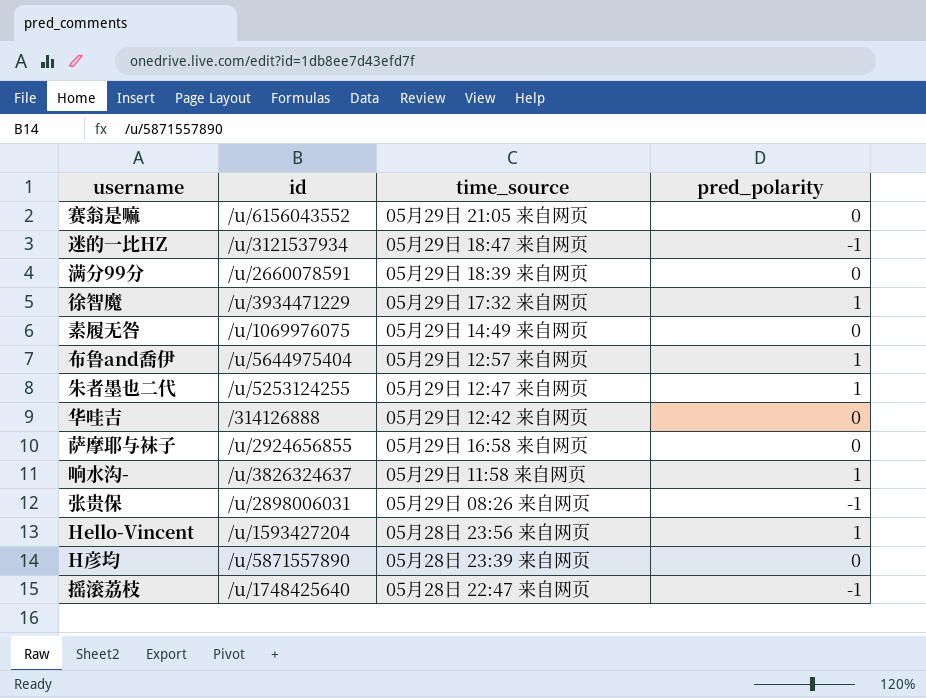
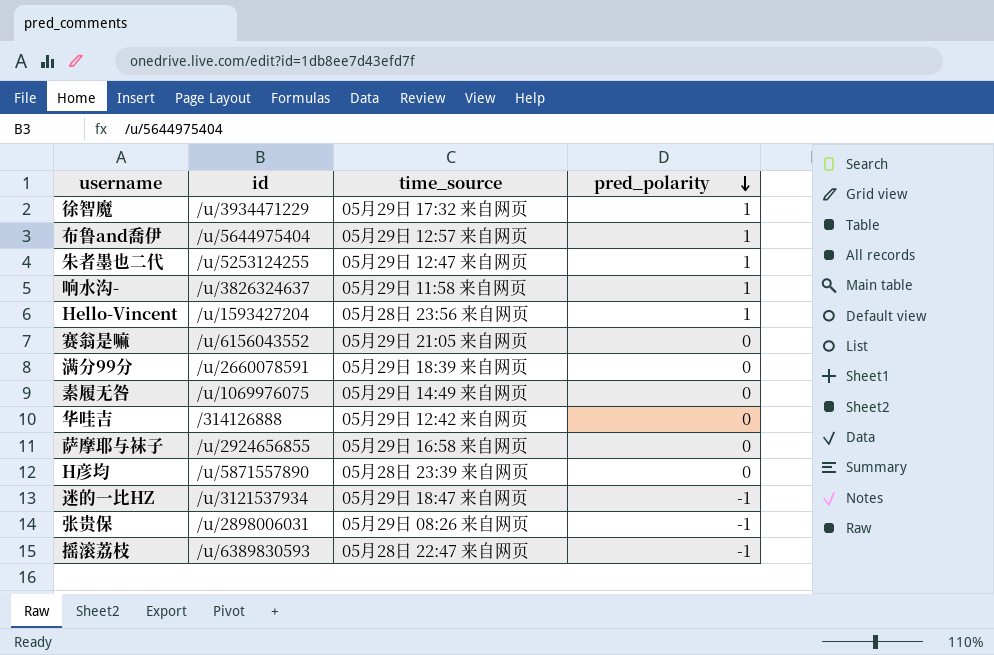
row order: none -> pred_polarity descending
摇滚荔枝 | id: /u/1748425640 -> /u/6389830593

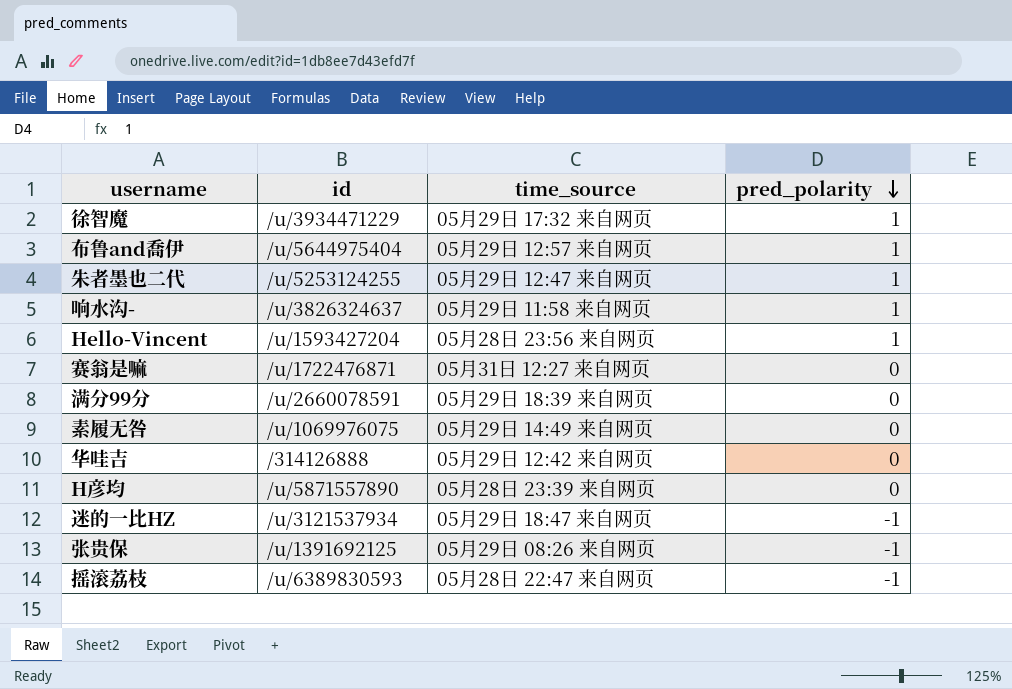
row 萨摩耶与袜子: /u/2924656855 | 05月29日 16:58 来自网页 | 0 -> none
赛翁是嘛 | id: /u/6156043552 -> /u/1722476871
赛翁是嘛 | time_source: 05月29日 21:05 来自网页 -> 05月31日 12:27 来自网页
张贵保 | id: /u/2898006031 -> /u/1391692125

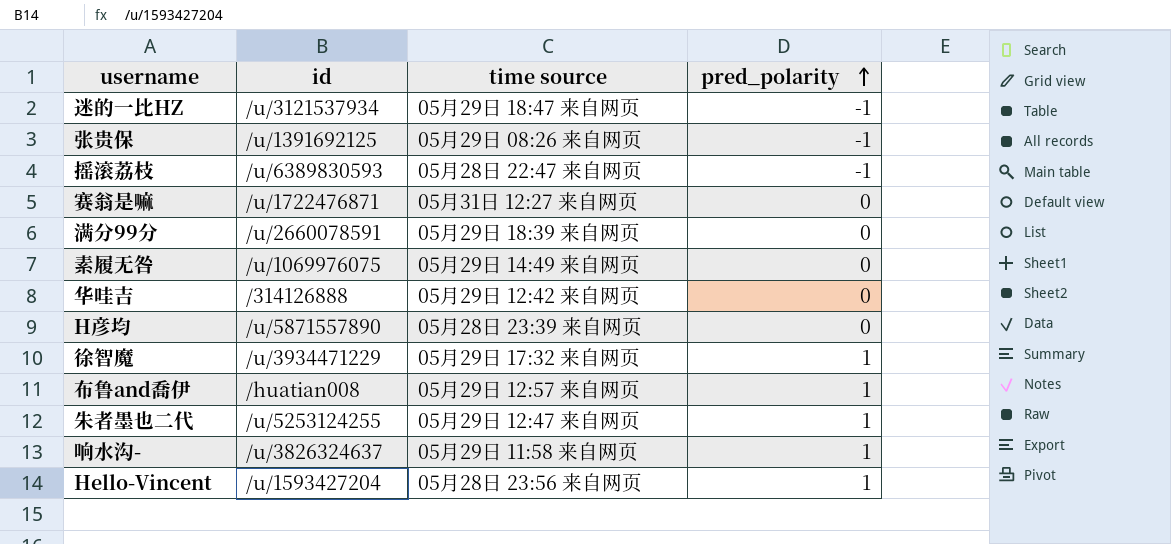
row order: pred_polarity descending -> pred_polarity ascending
column name: time_source -> time source
布鲁and喬伊 | id: /u/5644975404 -> /huatian008

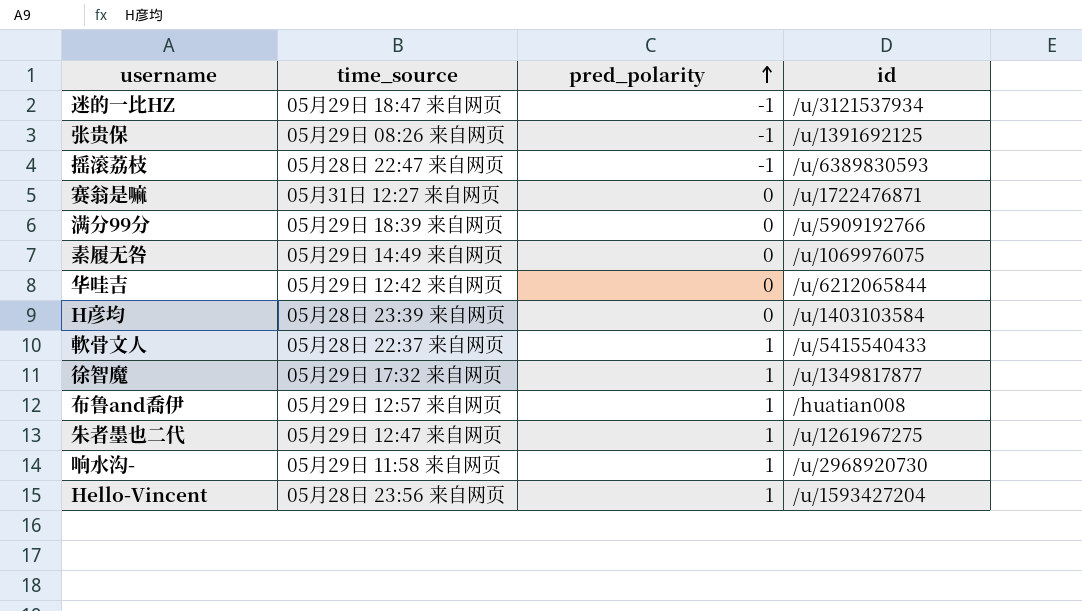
column name: time source -> time_source
column id | position: 2 -> 4
满分99分 | id: /u/2660078591 -> /u/5909192766
华哇吉 | id: /314126888 -> /u/6212065844
H彦均 | id: /u/5871557890 -> /u/1403103584
row 軟骨文人: none -> 05月28日 22:37 来自网页 | 1 | /u/5415540433
徐智魔 | id: /u/3934471229 -> /u/1349817877
朱者墨也二代 | id: /u/5253124255 -> /u/1261967275
响水沟- | id: /u/3826324637 -> /u/2968920730

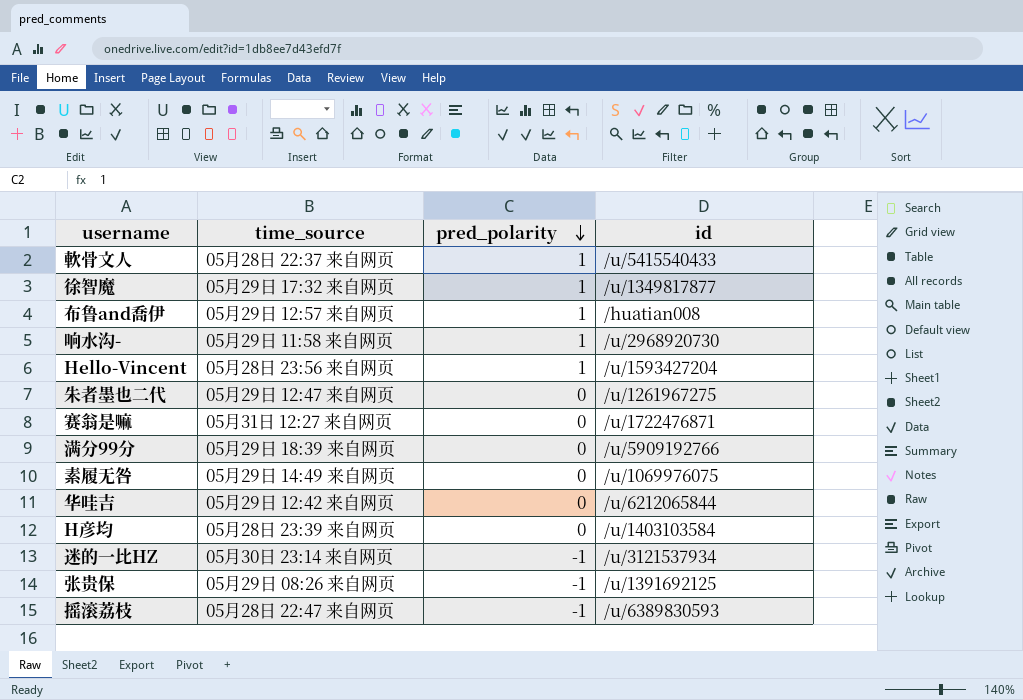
row order: pred_polarity ascending -> pred_polarity descending
朱者墨也二代 | pred_polarity: 1 -> 0
迷的一比HZ | time_source: 05月29日 18:47 来自网页 -> 05月30日 23:14 来自网页

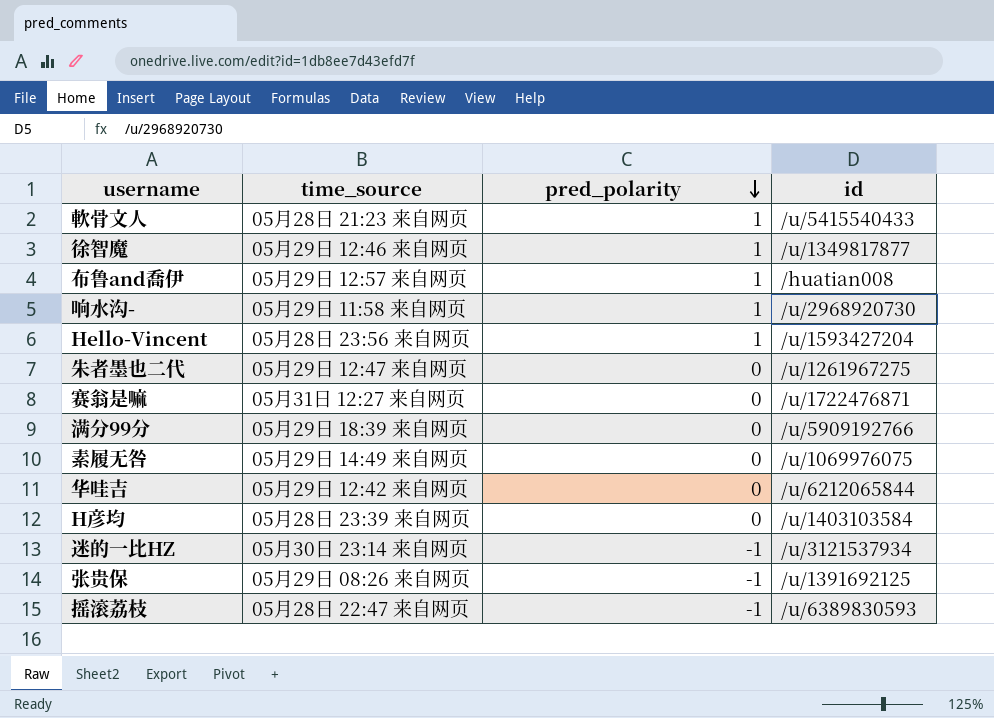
軟骨文人 | time_source: 05月28日 22:37 来自网页 -> 05月28日 21:23 来自网页
徐智魔 | time_source: 05月29日 17:32 来自网页 -> 05月29日 12:46 来自网页

